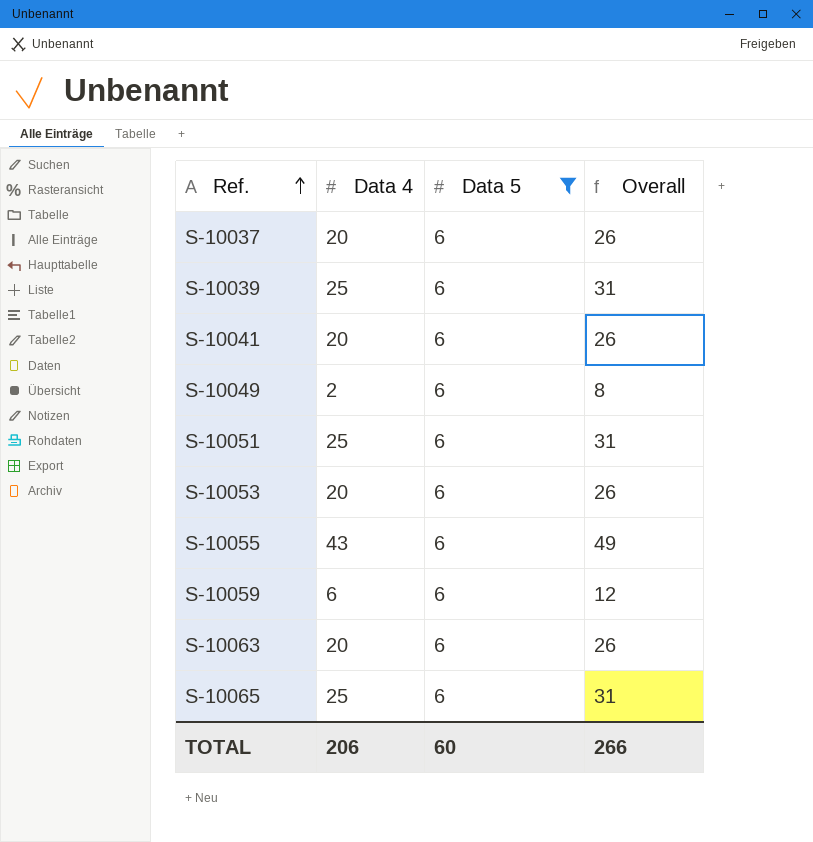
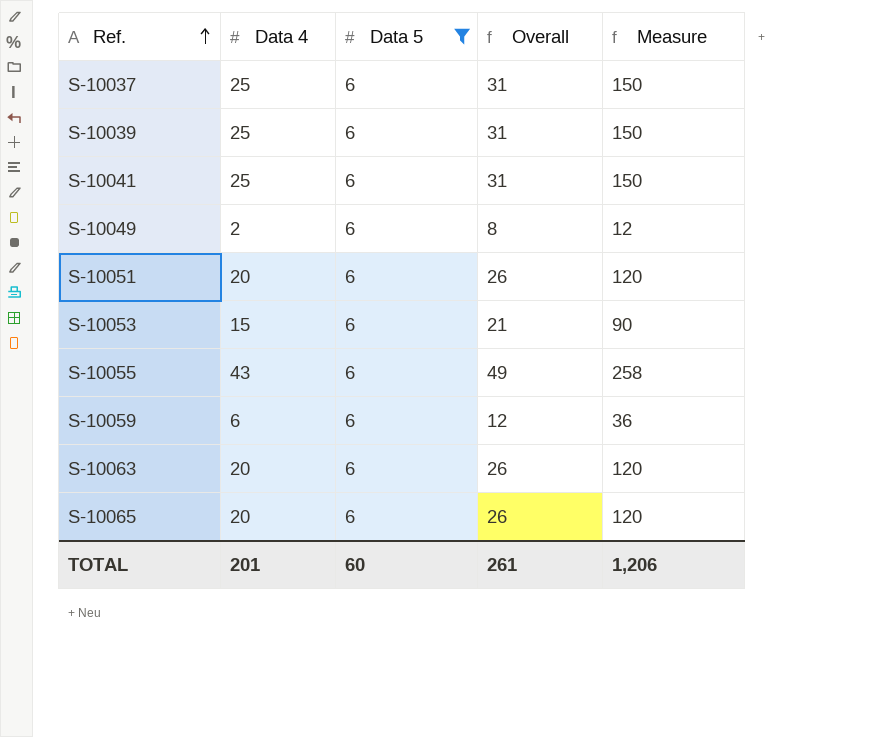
column Measure | formula: none -> [Data 4] * [Data 5]
S-10037 | Data 4: 20 -> 25
S-10037 | Overall: 26 -> 31
S-10041 | Data 4: 20 -> 25
S-10041 | Overall: 26 -> 31
S-10051 | Data 4: 25 -> 20
S-10051 | Overall: 31 -> 26
S-10053 | Data 4: 20 -> 15
S-10053 | Overall: 26 -> 21
S-10065 | Data 4: 25 -> 20
S-10065 | Overall: 31 -> 26
TOTAL | Data 4: 206 -> 201
TOTAL | Overall: 266 -> 261

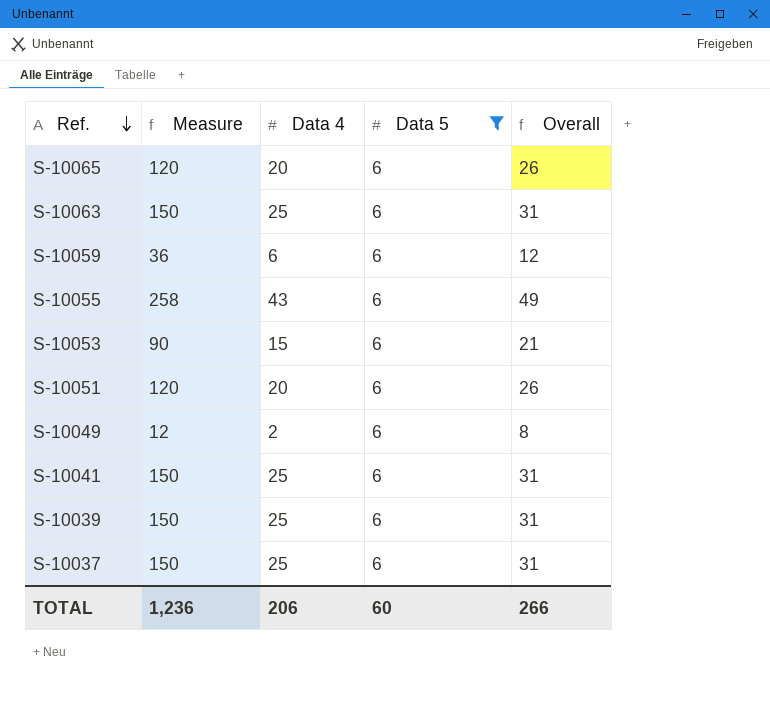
row order: Ref. ascending -> Ref. descending
column Measure | position: 5 -> 2
S-10063 | Measure: 120 -> 150
S-10063 | Data 4: 20 -> 25
S-10063 | Overall: 26 -> 31
TOTAL | Measure: 1,206 -> 1,236
TOTAL | Data 4: 201 -> 206
TOTAL | Overall: 261 -> 266

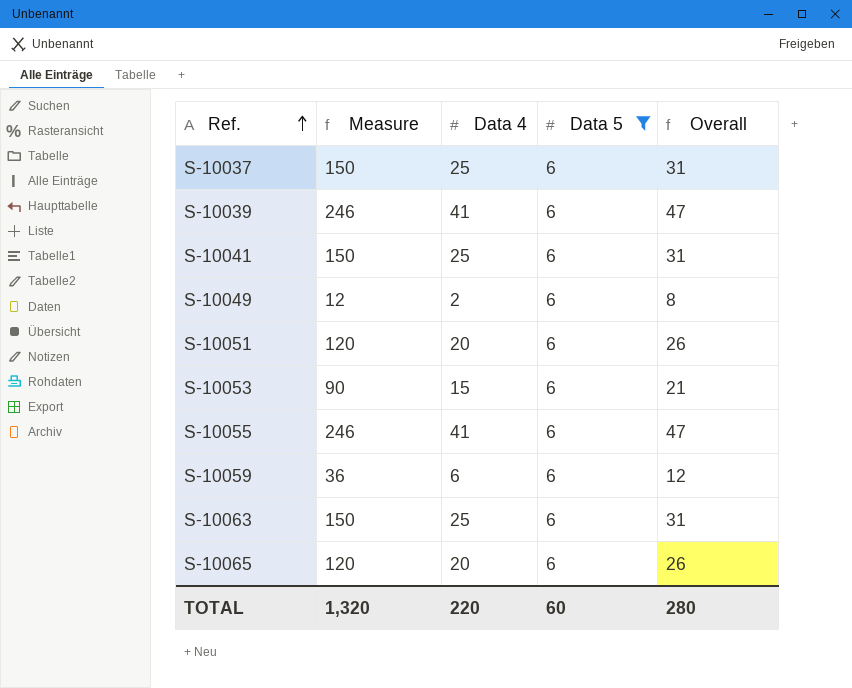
row order: Ref. descending -> Ref. ascending
S-10039 | Measure: 150 -> 246
S-10039 | Data 4: 25 -> 41
S-10039 | Overall: 31 -> 47
S-10055 | Measure: 258 -> 246
S-10055 | Data 4: 43 -> 41
S-10055 | Overall: 49 -> 47
TOTAL | Measure: 1,236 -> 1,320
TOTAL | Data 4: 206 -> 220
TOTAL | Overall: 266 -> 280

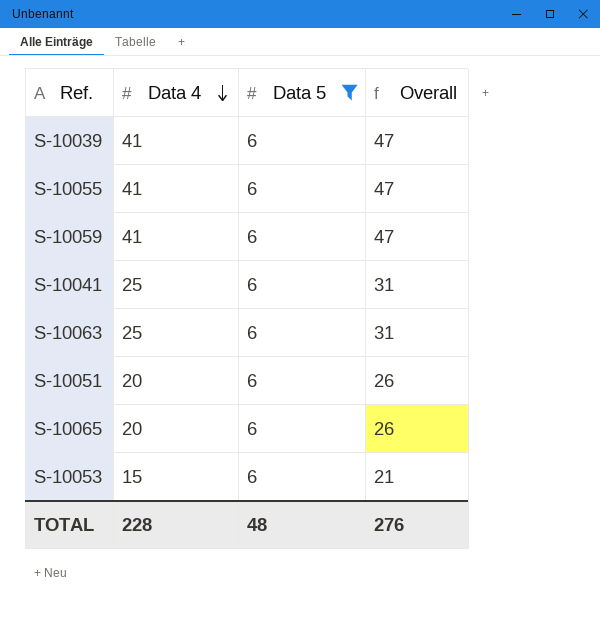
row order: Ref. ascending -> Data 4 descending
column Measure | formula: [Data 4] * [Data 5] -> none
row S-10037: 150 | 25 | 6 | 31 -> none
row S-10049: 12 | 2 | 6 | 8 -> none
S-10059 | Data 4: 6 -> 41
S-10059 | Overall: 12 -> 47
TOTAL | Data 4: 220 -> 228
TOTAL | Data 5: 60 -> 48
TOTAL | Overall: 280 -> 276

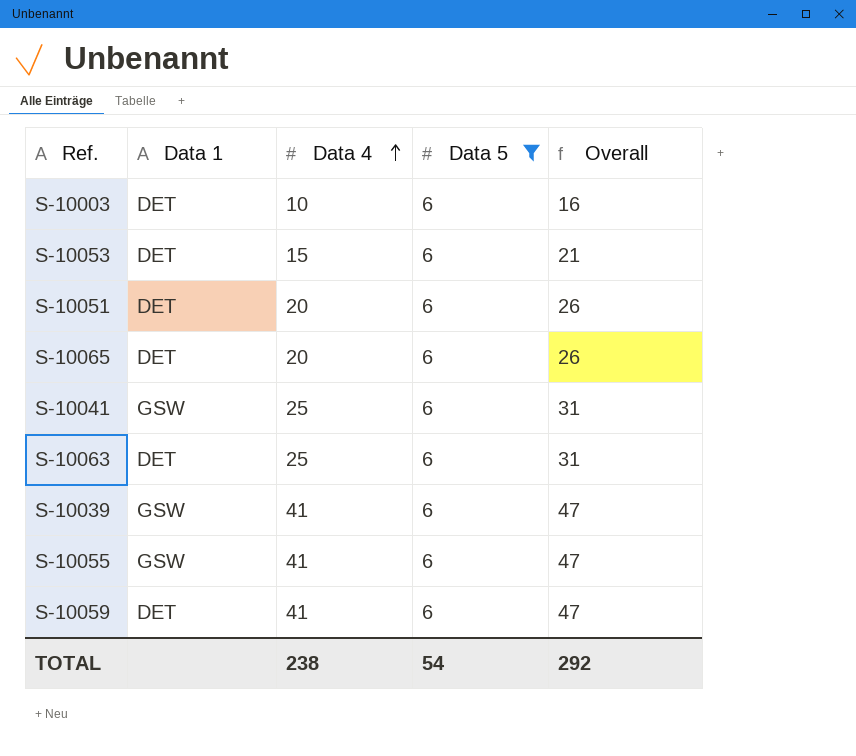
row order: Data 4 descending -> Data 4 ascending
column Data 1 | position: none -> 2
row S-10003: none -> DET | 10 | 6 | 16
TOTAL | Data 4: 228 -> 238
TOTAL | Data 5: 48 -> 54
TOTAL | Overall: 276 -> 292

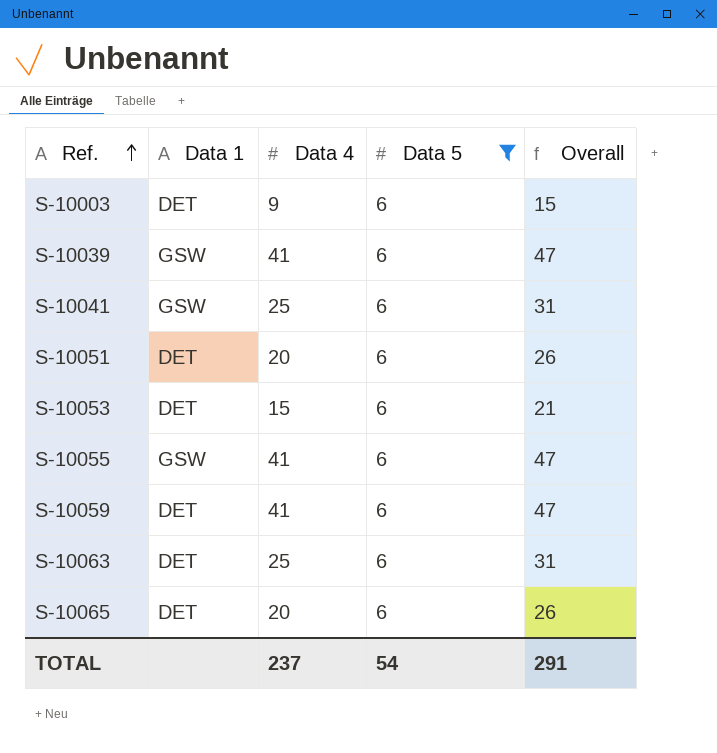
row order: Data 4 ascending -> Ref. ascending
S-10003 | Data 4: 10 -> 9
S-10003 | Overall: 16 -> 15
TOTAL | Data 4: 238 -> 237
TOTAL | Overall: 292 -> 291

